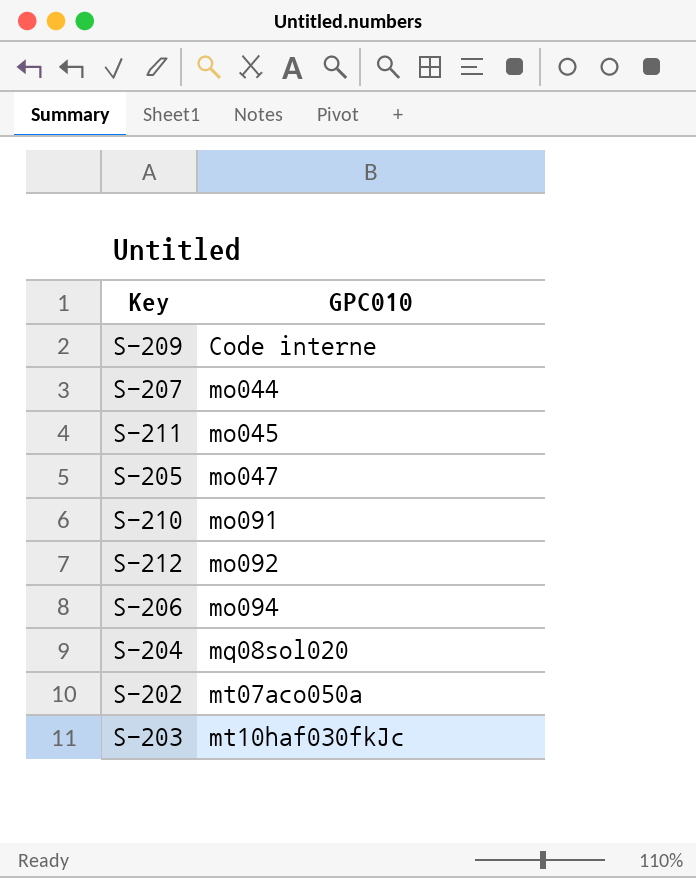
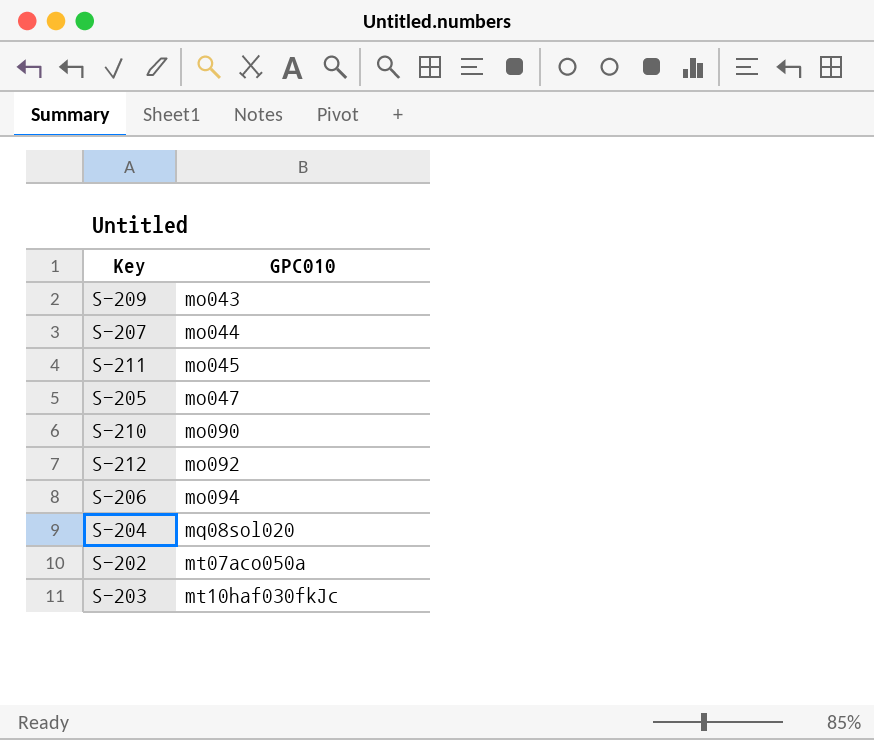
S-209 | GPC010: Code interne -> mo043
S-210 | GPC010: mo091 -> mo090

